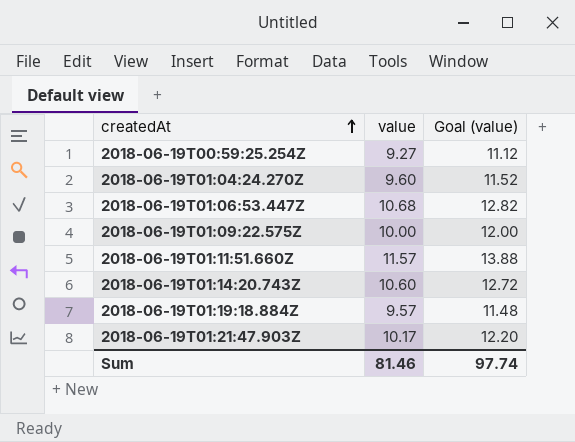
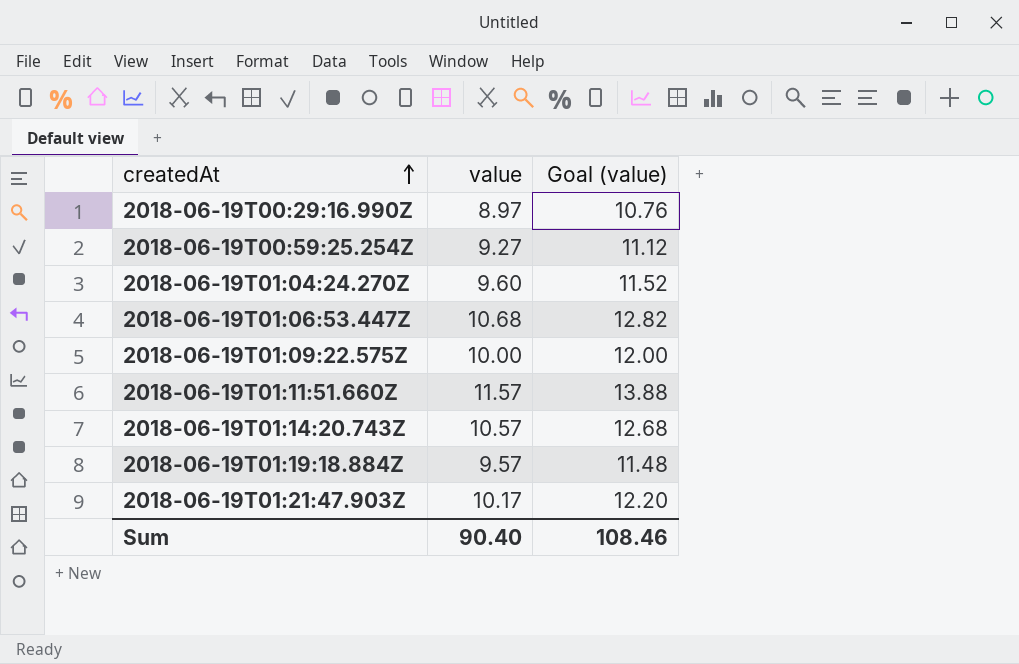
row 2018-06-19T00:29:16.990Z: none -> 8.97 | 10.76
2018-06-19T01:14:20.743Z | value: 10.60 -> 10.57
2018-06-19T01:14:20.743Z | Goal (value): 12.72 -> 12.68
Sum | value: 81.46 -> 90.40
Sum | Goal (value): 97.74 -> 108.46

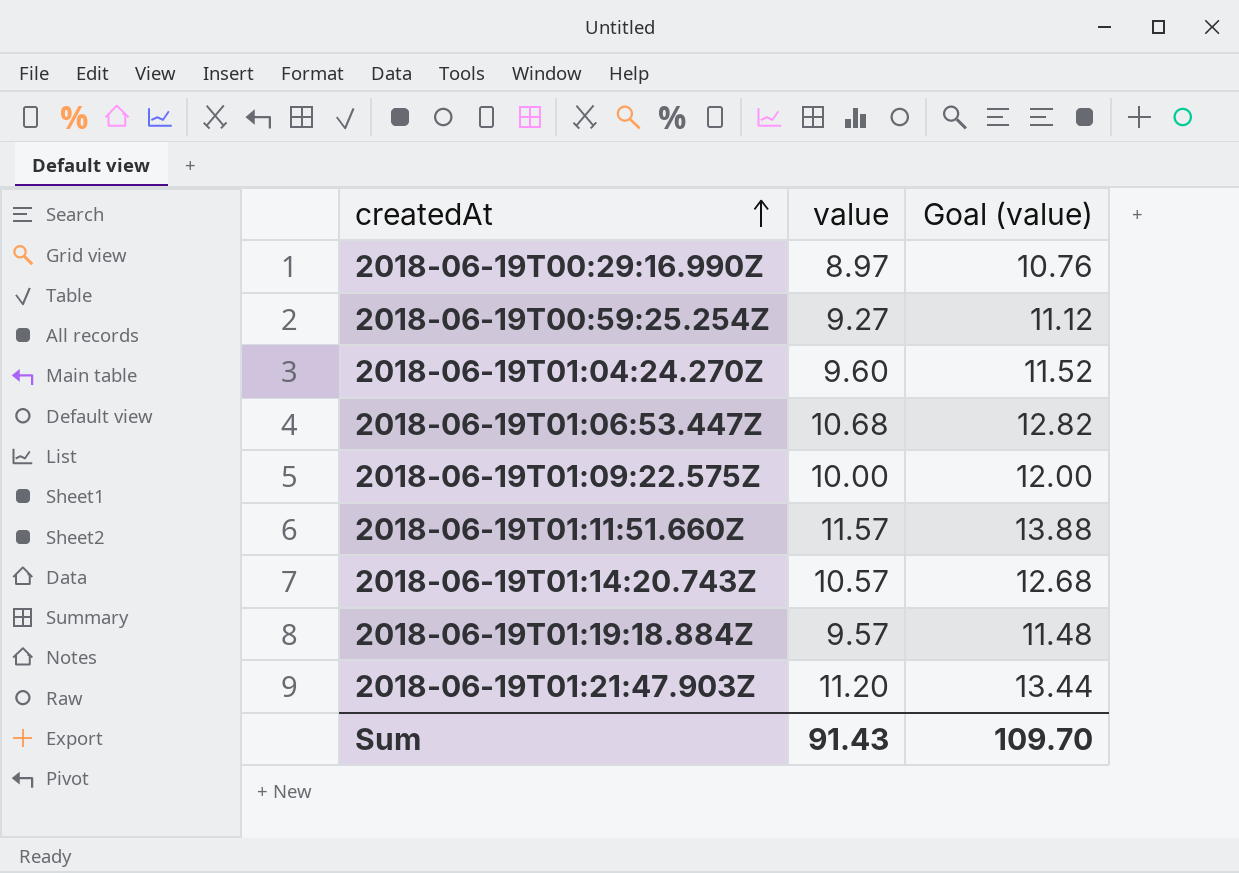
2018-06-19T01:21:47.903Z | value: 10.17 -> 11.20
2018-06-19T01:21:47.903Z | Goal (value): 12.20 -> 13.44
Sum | value: 90.40 -> 91.43
Sum | Goal (value): 108.46 -> 109.70

